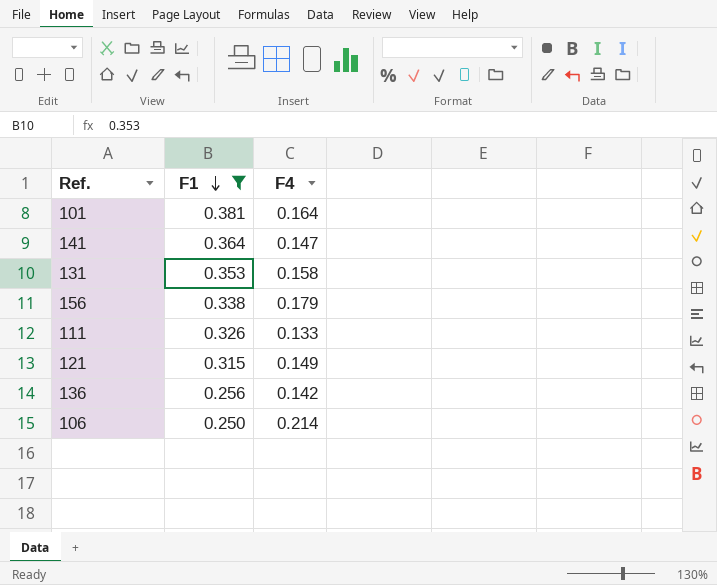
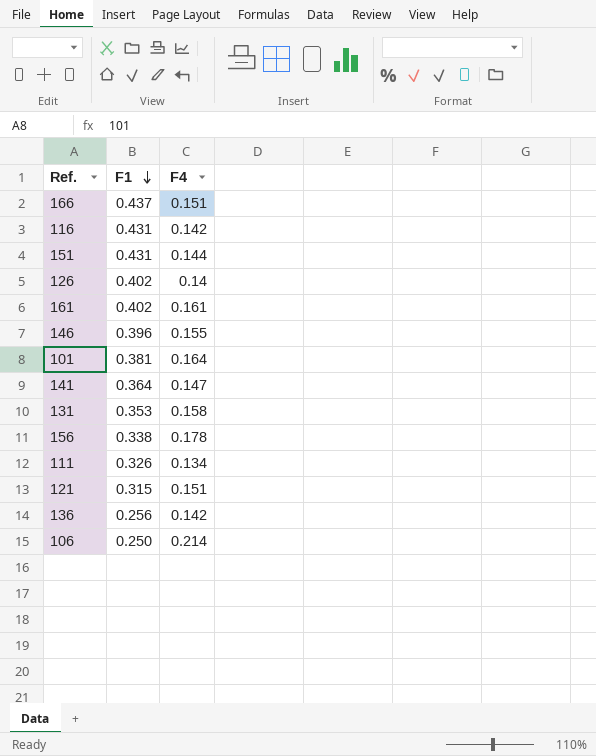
filter: F1 <= 0.381 -> none
156 | F4: 0.179 -> 0.178
111 | F4: 0.133 -> 0.134
121 | F4: 0.149 -> 0.151

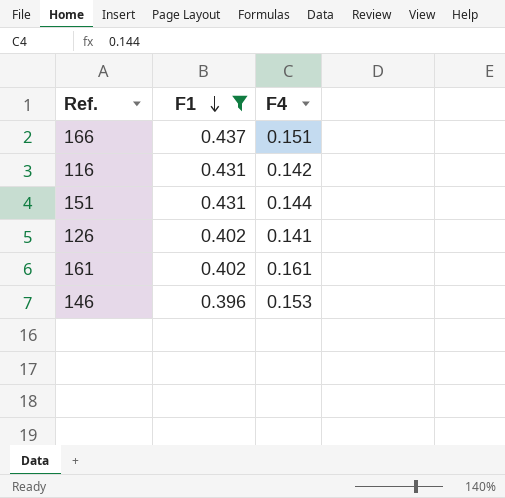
filter: none -> F1 >= 0.396
126 | F4: 0.14 -> 0.141
146 | F4: 0.155 -> 0.153

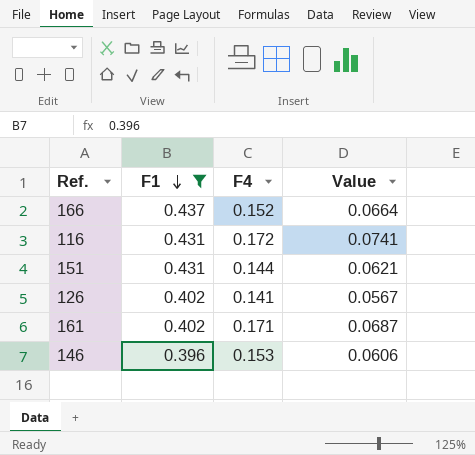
column Value | formula: none -> [F1] * [F4]
166 | F4: 0.151 -> 0.152
116 | F4: 0.142 -> 0.172
161 | F4: 0.161 -> 0.171

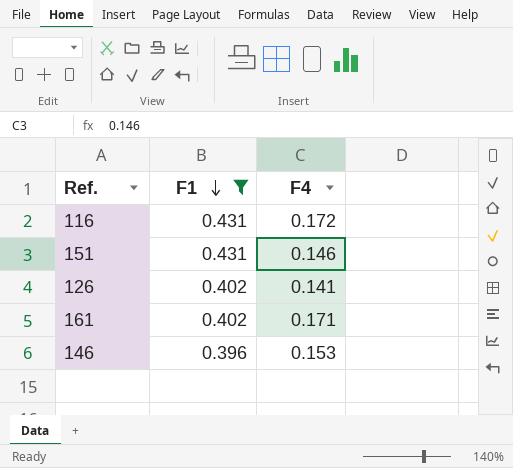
column Value | formula: [F1] * [F4] -> none
row 166: 0.437 | 0.152 | 0.0664 -> none
151 | F4: 0.144 -> 0.146

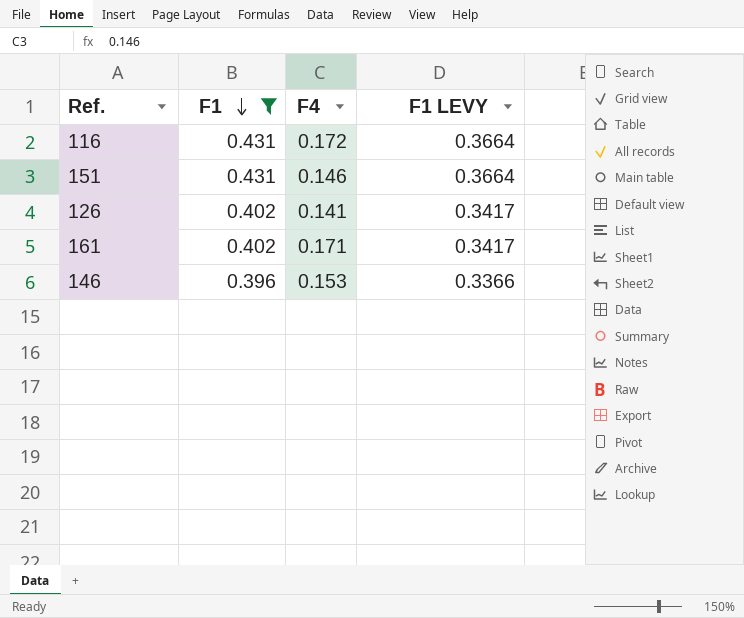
column F1 LEVY | formula: none -> [F1] * 0.85

